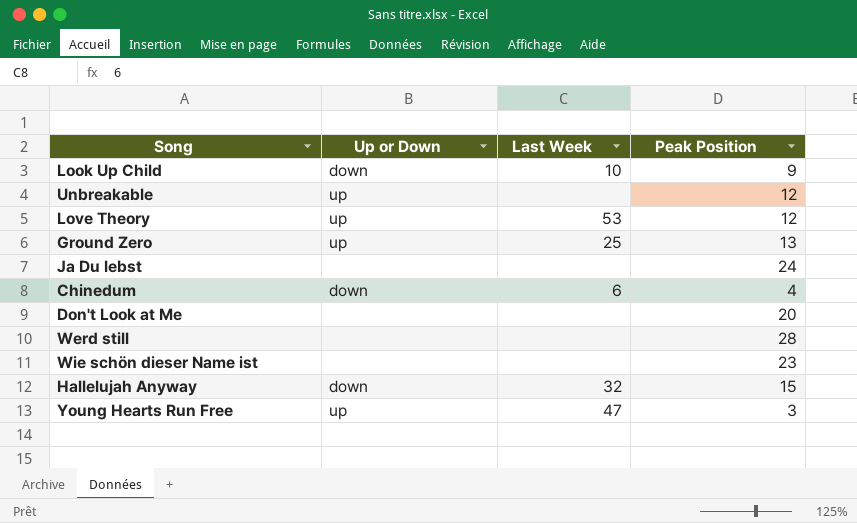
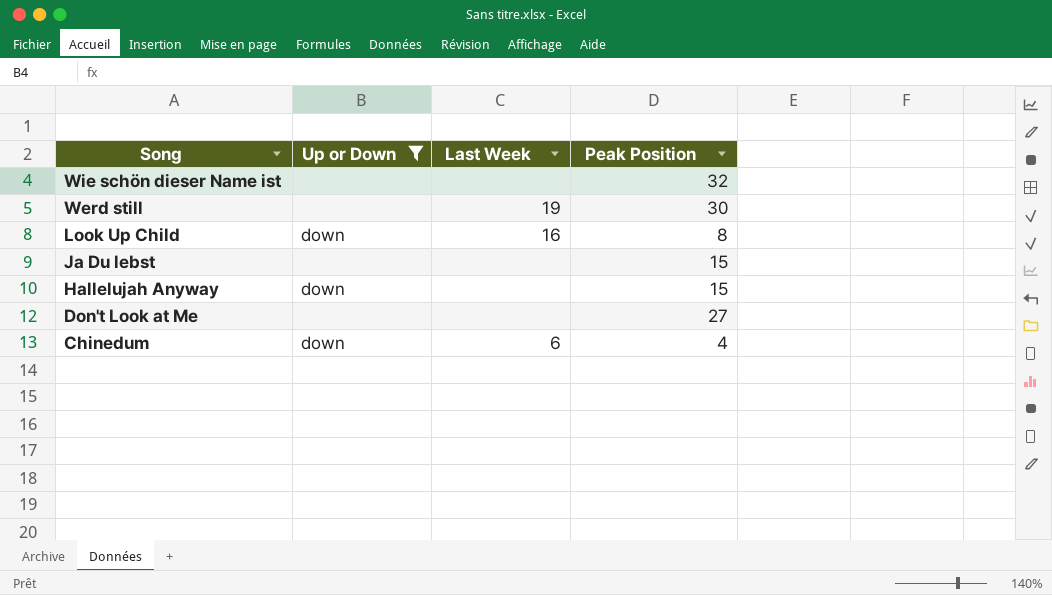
filter: none -> Up or Down != up
row order: none -> Song descending
Wie schön dieser Name ist | Peak Position: 23 -> 32
Werd still | Last Week: none -> 19
Werd still | Peak Position: 28 -> 30
Look Up Child | Last Week: 10 -> 16
Look Up Child | Peak Position: 9 -> 8
Ja Du lebst | Peak Position: 24 -> 15
Hallelujah Anyway | Last Week: 32 -> none
Don't Look at Me | Peak Position: 20 -> 27

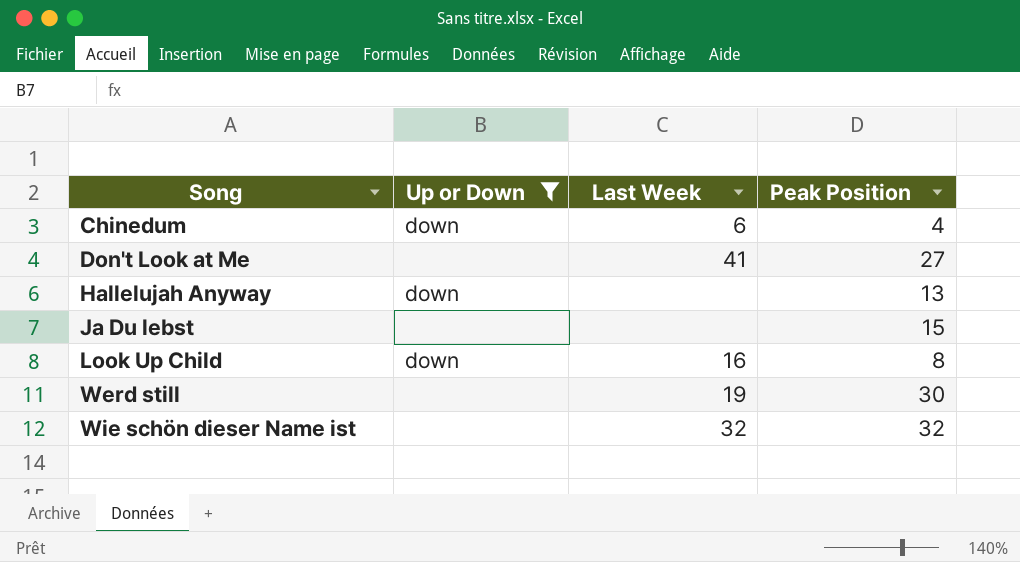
row order: Song descending -> Song ascending
Don't Look at Me | Last Week: none -> 41
Hallelujah Anyway | Peak Position: 15 -> 13
Wie schön dieser Name ist | Last Week: none -> 32

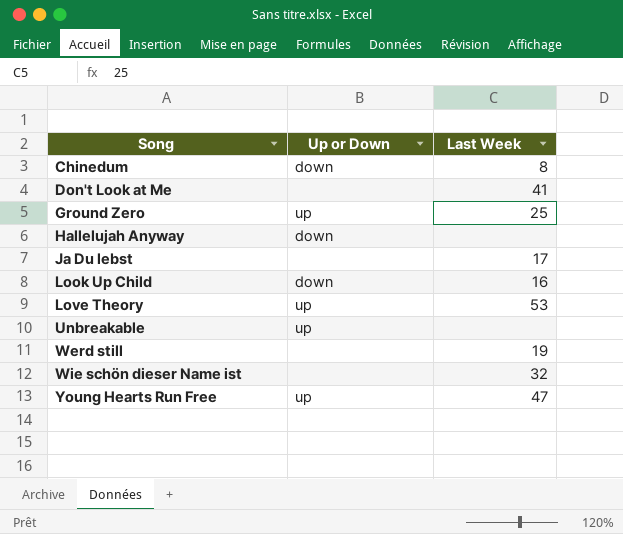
filter: Up or Down != up -> none
column Peak Position | position: 4 -> none
Chinedum | Last Week: 6 -> 8
Ja Du lebst | Last Week: none -> 17

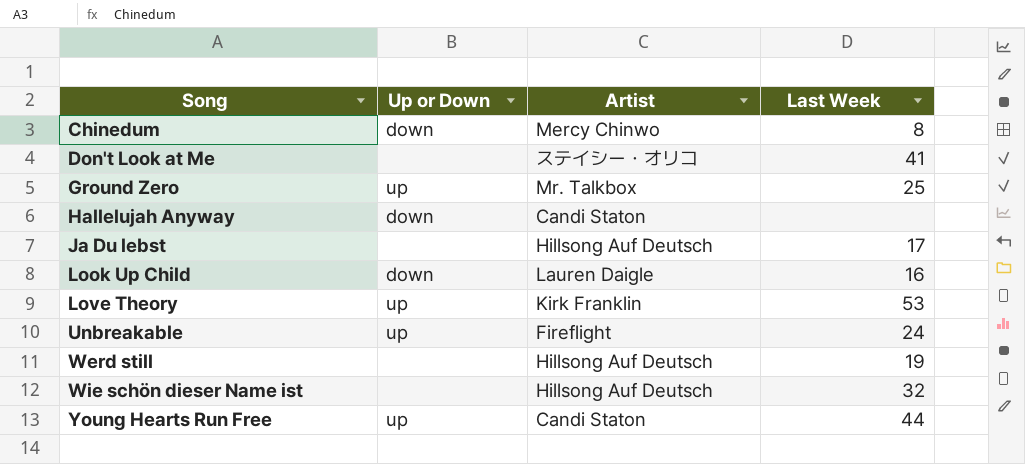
column Artist | position: none -> 3
Unbreakable | Last Week: none -> 24
Young Hearts Run Free | Last Week: 47 -> 44

